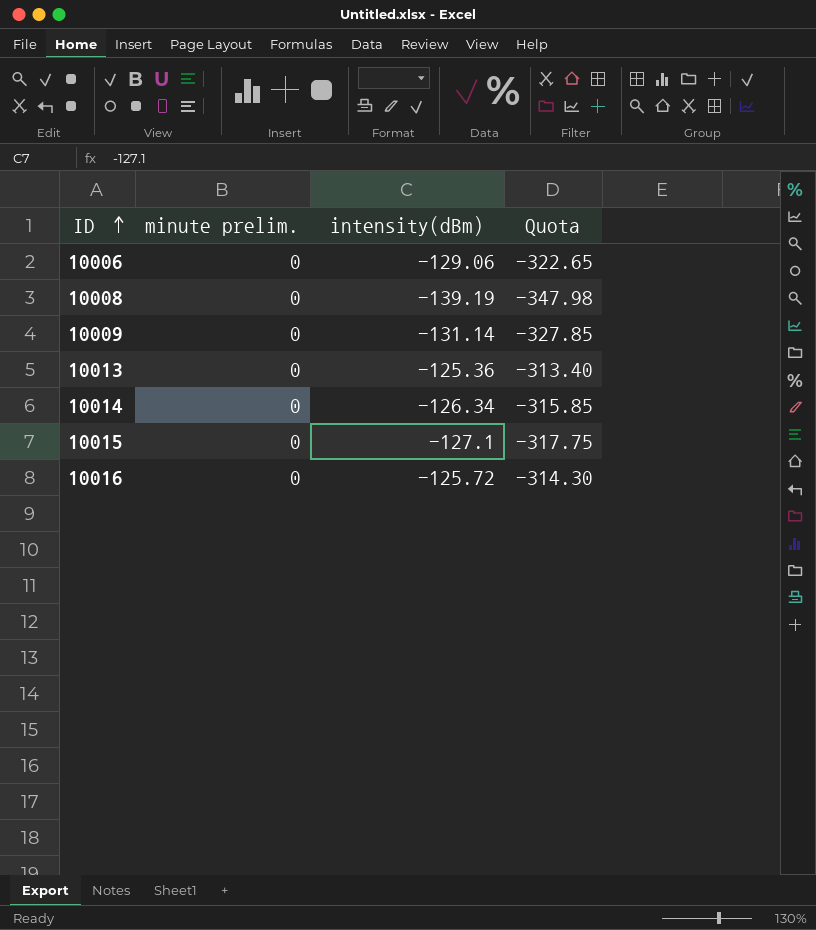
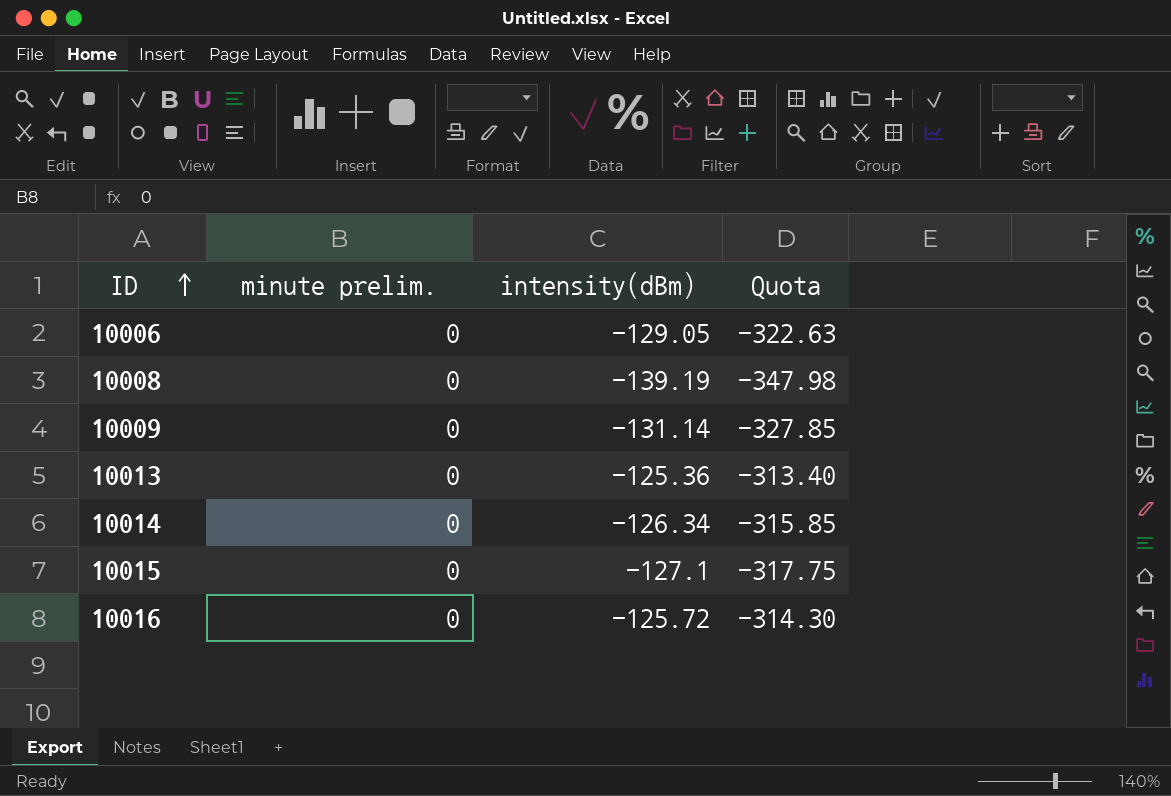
10006 | intensity(dBm): -129.06 -> -129.05
10006 | Quota: -322.65 -> -322.63

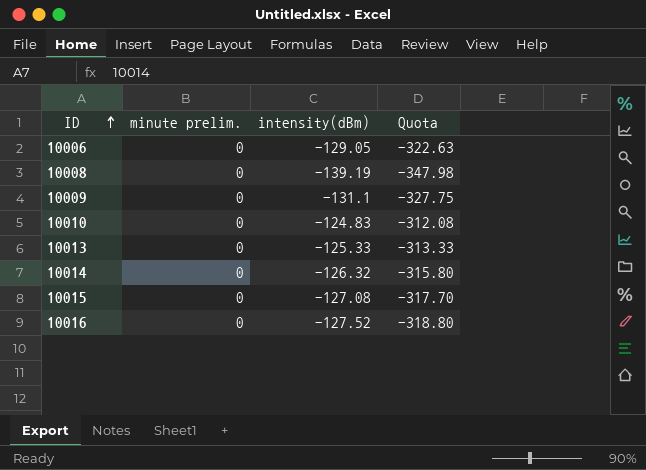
10009 | intensity(dBm): -131.14 -> -131.1
10009 | Quota: -327.85 -> -327.75
row 10010: none -> 0 | -124.83 | -312.08
10013 | intensity(dBm): -125.36 -> -125.33
10013 | Quota: -313.40 -> -313.33
10014 | intensity(dBm): -126.34 -> -126.32
10014 | Quota: -315.85 -> -315.80
10015 | intensity(dBm): -127.1 -> -127.08
10015 | Quota: -317.75 -> -317.70
10016 | intensity(dBm): -125.72 -> -127.52
10016 | Quota: -314.30 -> -318.80

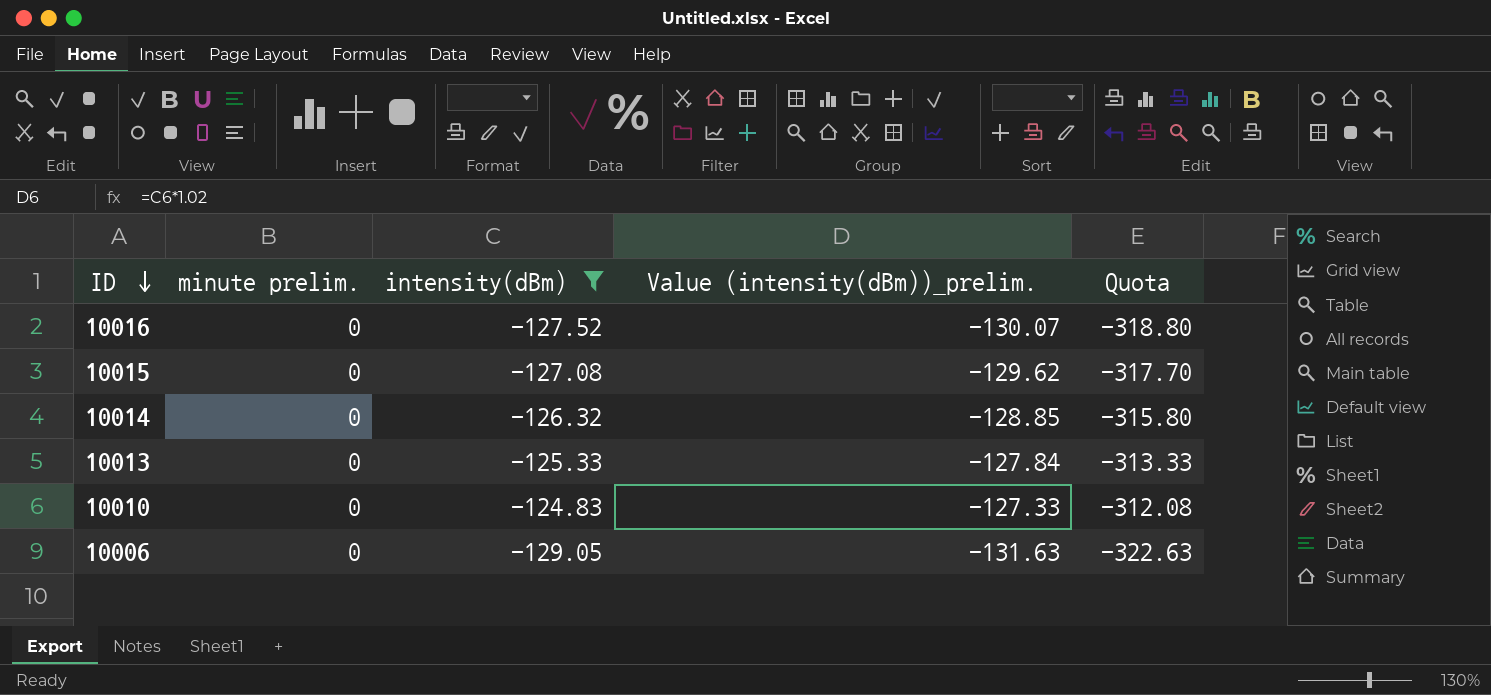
filter: none -> intensity(dBm) >= -129.05
row order: ID ascending -> ID descending
column Value (intensity(dBm))_prelim. | formula: none -> [intensity(dBm)] * 1.02

